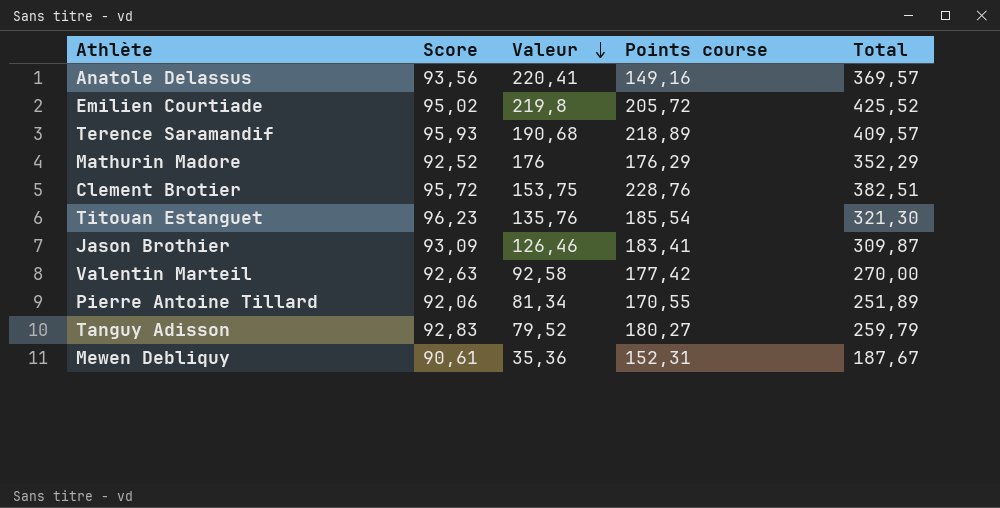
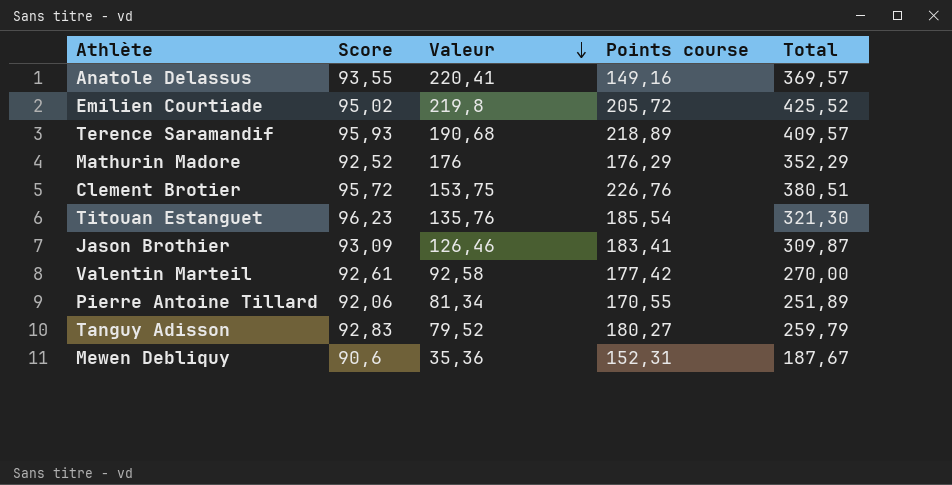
Anatole Delassus | Score: 93,56 -> 93,55
Clement Brotier | Points course: 228,76 -> 226,76
Clement Brotier | Total: 382,51 -> 380,51
Valentin Marteil | Score: 92,63 -> 92,61
Mewen Debliquy | Score: 90,61 -> 90,6

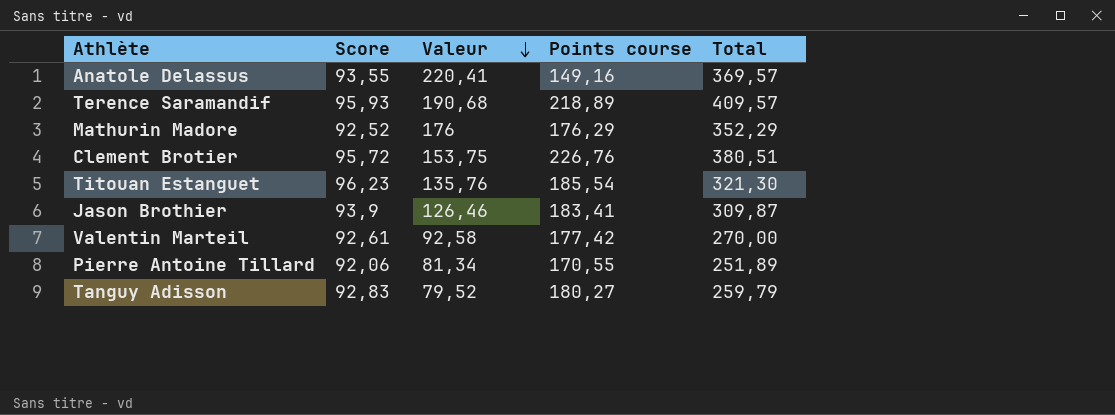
row Emilien Courtiade: 95,02 | 219,8 | 205,72 | 425,52 -> none
row Mewen Debliquy: 90,6 | 35,36 | 152,31 | 187,67 -> none
Jason Brothier | Score: 93,09 -> 93,9

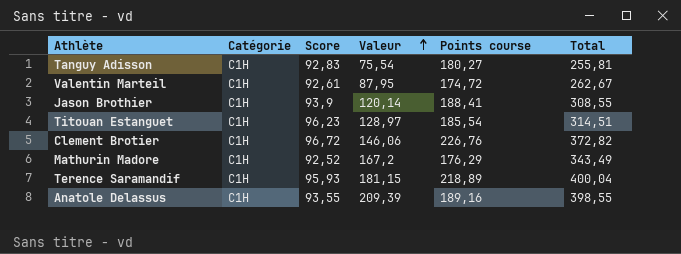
row order: Valeur descending -> Valeur ascending
column Catégorie | position: none -> 2
row Pierre Antoine Tillard: 92,06 | 81,34 | 170,55 | 251,89 -> none
Tanguy Adisson | Valeur: 79,52 -> 75,54
Tanguy Adisson | Total: 259,79 -> 255,81
Valentin Marteil | Valeur: 92,58 -> 87,95
Valentin Marteil | Points course: 177,42 -> 174,72
Valentin Marteil | Total: 270,00 -> 262,67
Jason Brothier | Valeur: 126,46 -> 120,14
Jason Brothier | Points course: 183,41 -> 188,41
Jason Brothier | Total: 309,87 -> 308,55
Titouan Estanguet | Valeur: 135,76 -> 128,97
Titouan Estanguet | Total: 321,30 -> 314,51
Clement Brotier | Score: 95,72 -> 96,72
Clement Brotier | Valeur: 153,75 -> 146,06
Clement Brotier | Total: 380,51 -> 372,82
Mathurin Madore | Valeur: 176 -> 167,2
Mathurin Madore | Total: 352,29 -> 343,49
Terence Saramandif | Valeur: 190,68 -> 181,15
Terence Saramandif | Total: 409,57 -> 400,04
Anatole Delassus | Valeur: 220,41 -> 209,39
Anatole Delassus | Points course: 149,16 -> 189,16
Anatole Delassus | Total: 369,57 -> 398,55

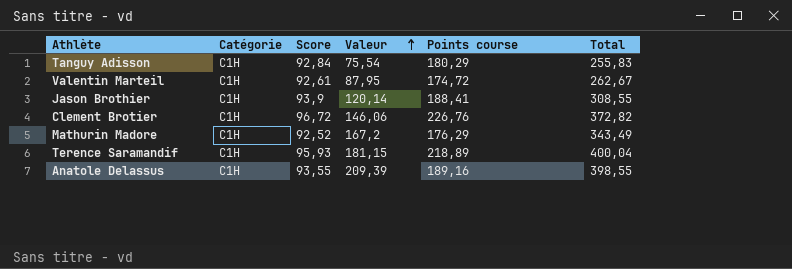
row Titouan Estanguet: C1H | 96,23 | 128,97 | 185,54 | 314,51 -> none
Tanguy Adisson | Score: 92,83 -> 92,84
Tanguy Adisson | Points course: 180,27 -> 180,29
Tanguy Adisson | Total: 255,81 -> 255,83

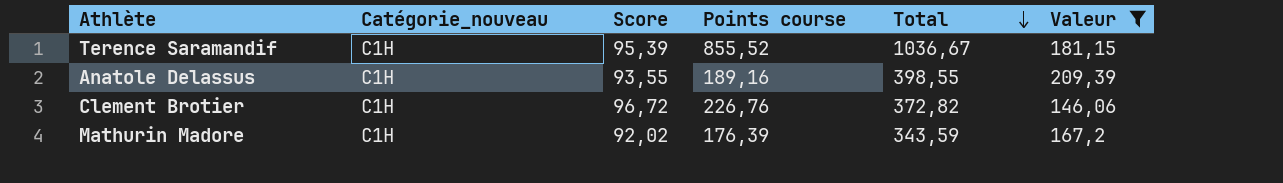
filter: none -> Valeur >= 146,06
row order: Valeur ascending -> Total descending
column name: Catégorie -> Catégorie_nouveau
column Valeur | position: 4 -> 6
Terence Saramandif | Score: 95,93 -> 95,39
Terence Saramandif | Points course: 218,89 -> 855,52
Terence Saramandif | Total: 400,04 -> 1036,67
Mathurin Madore | Score: 92,52 -> 92,02
Mathurin Madore | Points course: 176,29 -> 176,39
Mathurin Madore | Total: 343,49 -> 343,59

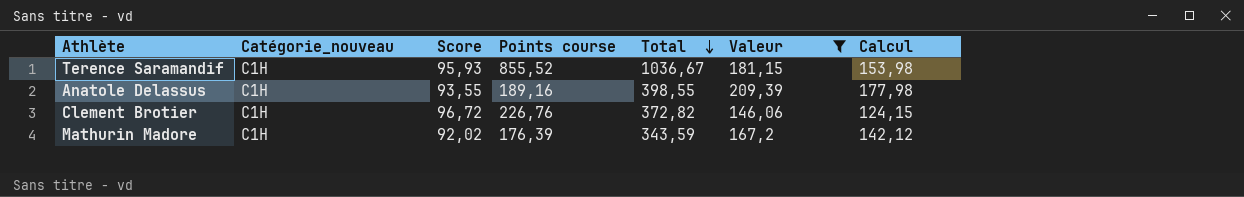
column Calcul | formula: none -> [Valeur] * 0,85
Terence Saramandif | Score: 95,39 -> 95,93

